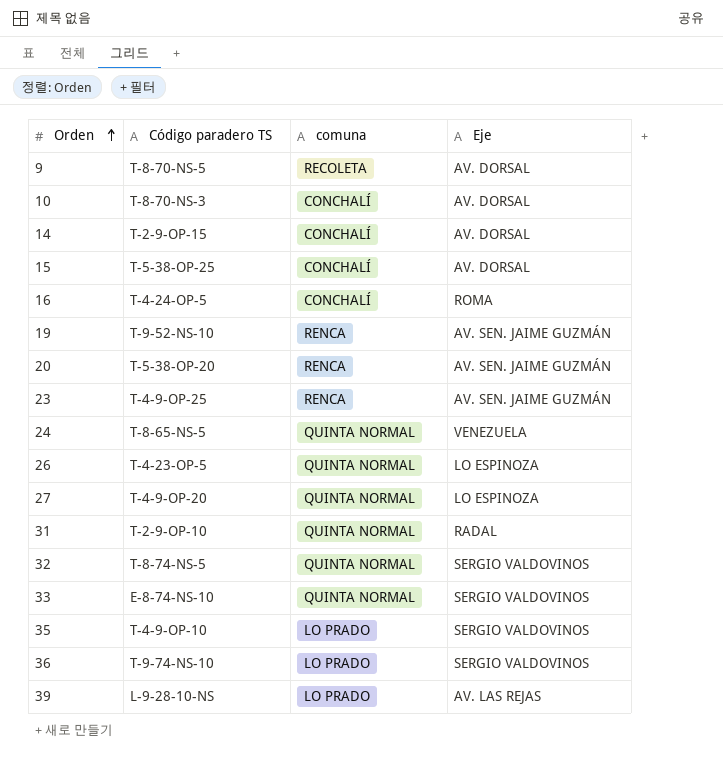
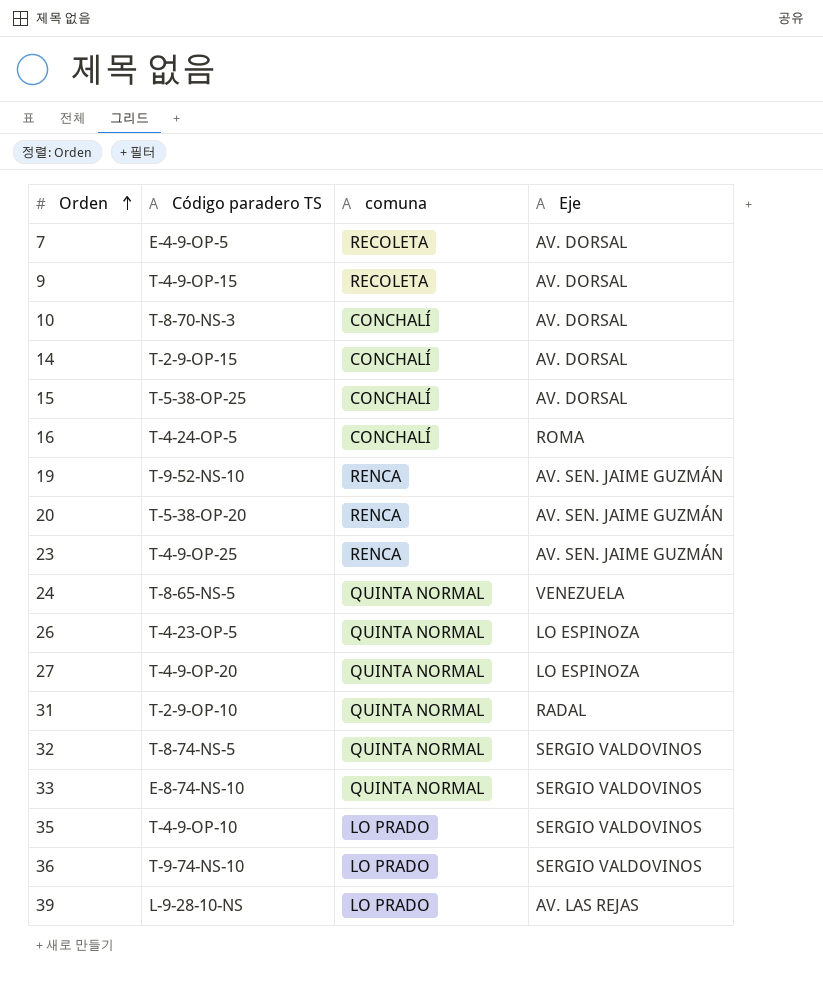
row 7: none -> E-4-9-OP-5 | RECOLETA | AV. DORSAL
9 | Código paradero TS: T-8-70-NS-5 -> T-4-9-OP-15

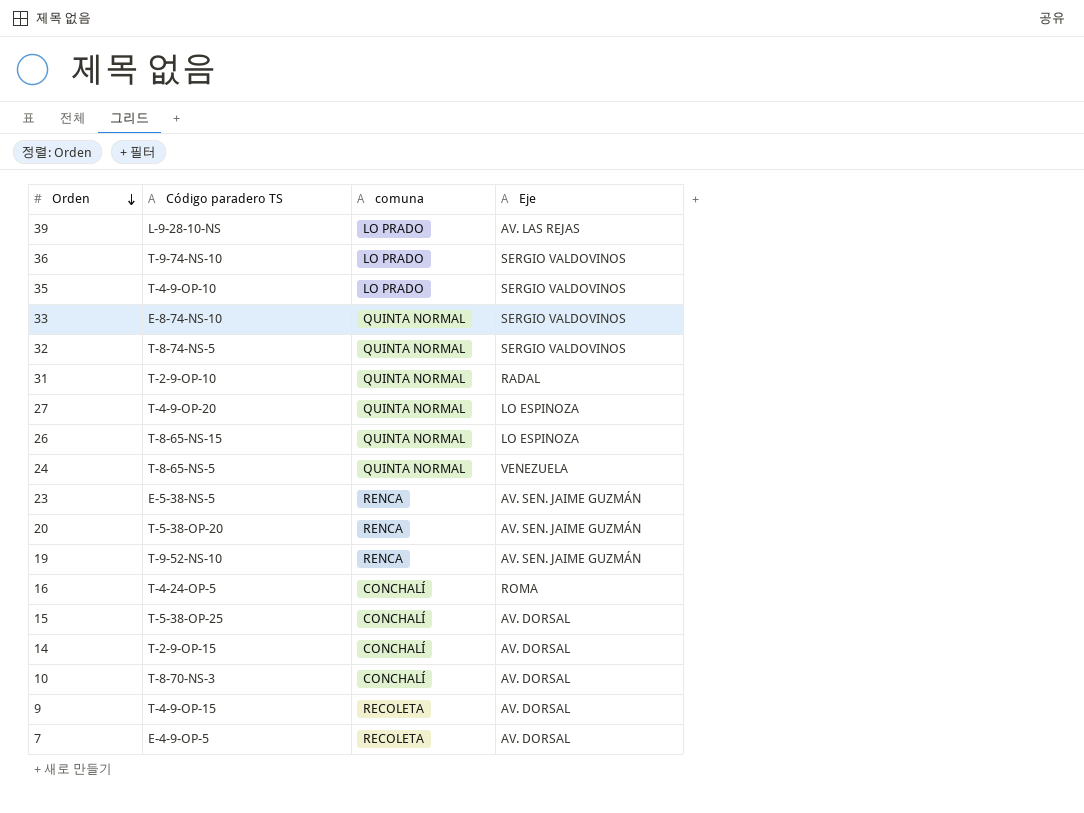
row order: Orden ascending -> Orden descending
26 | Código paradero TS: T-4-23-OP-5 -> T-8-65-NS-15
23 | Código paradero TS: T-4-9-OP-25 -> E-5-38-NS-5

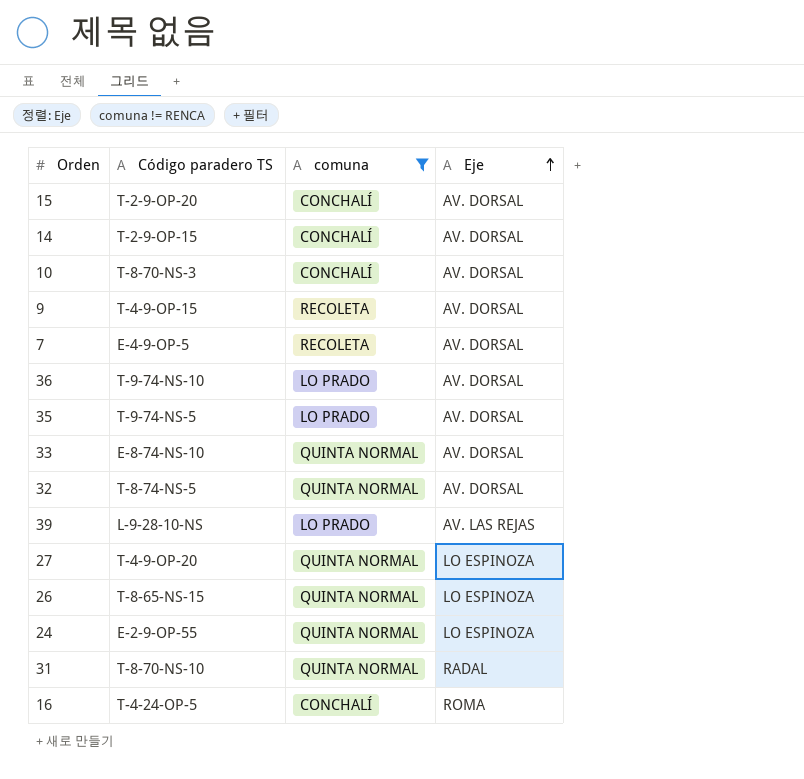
filter: none -> comuna != RENCA
row order: Orden descending -> Eje ascending
15 | Código paradero TS: T-5-38-OP-25 -> T-2-9-OP-20
36 | Eje: SERGIO VALDOVINOS -> AV. DORSAL
35 | Código paradero TS: T-4-9-OP-10 -> T-9-74-NS-5
35 | Eje: SERGIO VALDOVINOS -> AV. DORSAL
33 | Eje: SERGIO VALDOVINOS -> AV. DORSAL
32 | Eje: SERGIO VALDOVINOS -> AV. DORSAL
24 | Código paradero TS: T-8-65-NS-5 -> E-2-9-OP-55
24 | Eje: VENEZUELA -> LO ESPINOZA
31 | Código paradero TS: T-2-9-OP-10 -> T-8-70-NS-10

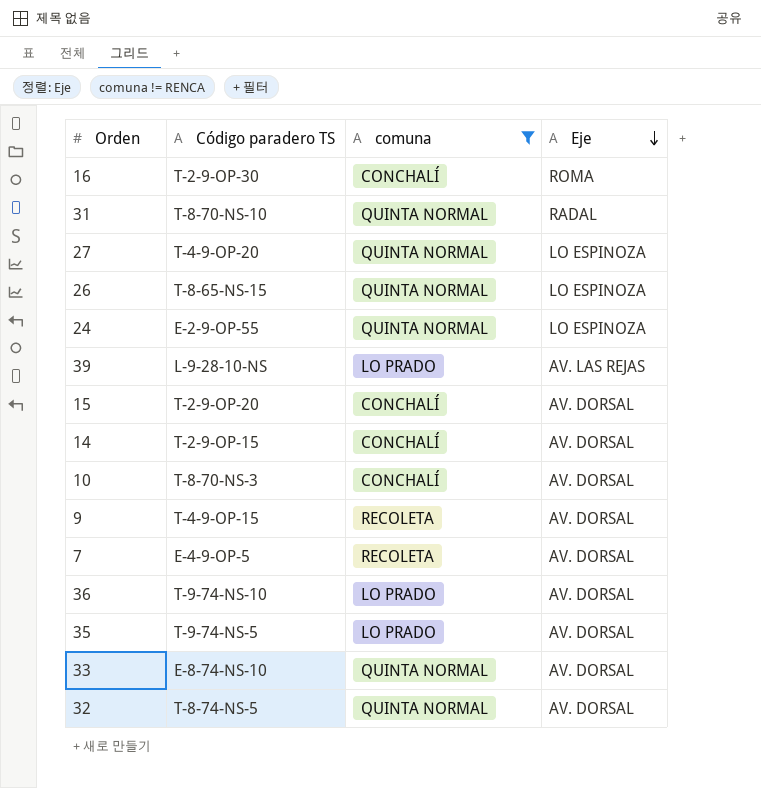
row order: Eje ascending -> Eje descending
16 | Código paradero TS: T-4-24-OP-5 -> T-2-9-OP-30

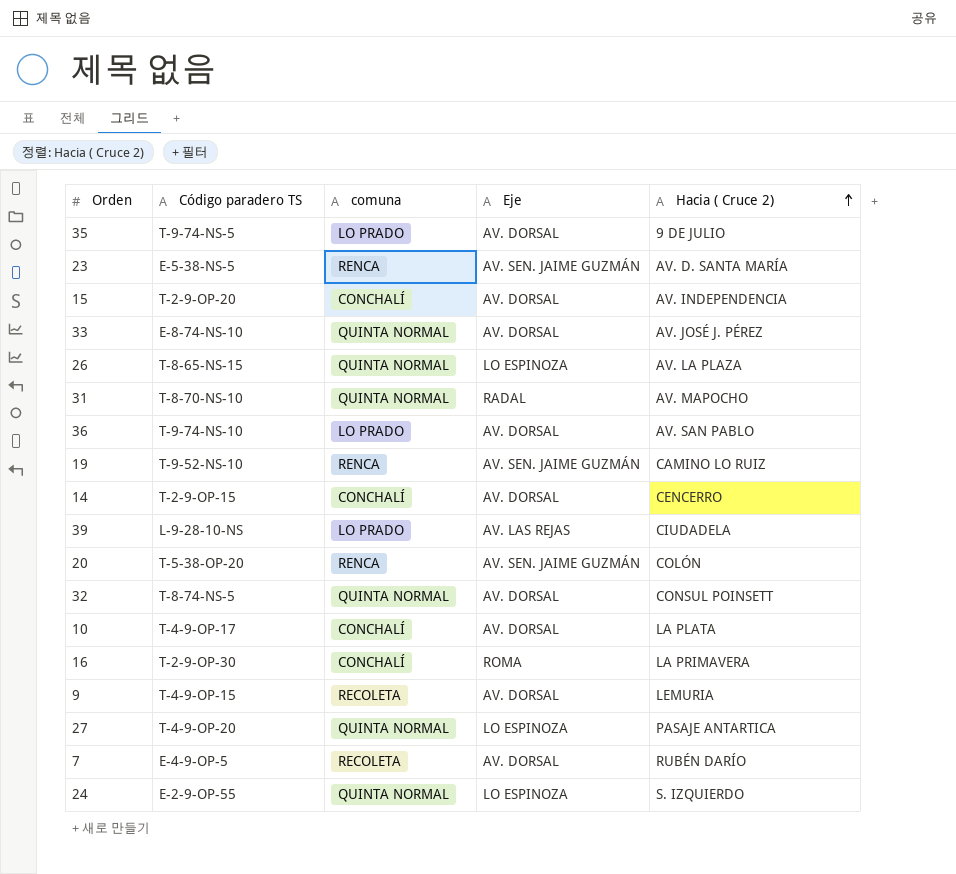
filter: comuna != RENCA -> none
row order: Eje descending -> Hacia ( Cruce 2) ascending
column Hacia ( Cruce 2) | position: none -> 5
10 | Código paradero TS: T-8-70-NS-3 -> T-4-9-OP-17

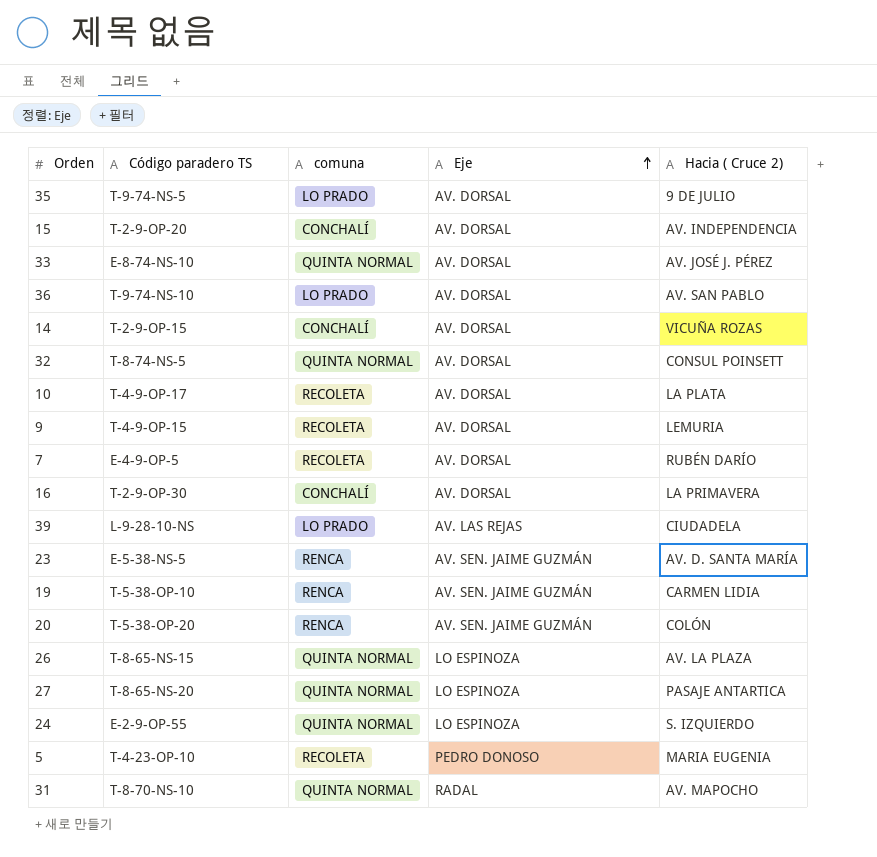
row order: Hacia ( Cruce 2) ascending -> Eje ascending
14 | Hacia ( Cruce 2): CENCERRO -> VICUÑA ROZAS
10 | comuna: CONCHALÍ -> RECOLETA
16 | Eje: ROMA -> AV. DORSAL
19 | Código paradero TS: T-9-52-NS-10 -> T-5-38-OP-10
19 | Hacia ( Cruce 2): CAMINO LO RUIZ -> CARMEN LIDIA
27 | Código paradero TS: T-4-9-OP-20 -> T-8-65-NS-20
row 5: none -> T-4-23-OP-10 | RECOLETA | PEDRO DONOSO | MARIA EUGENIA

